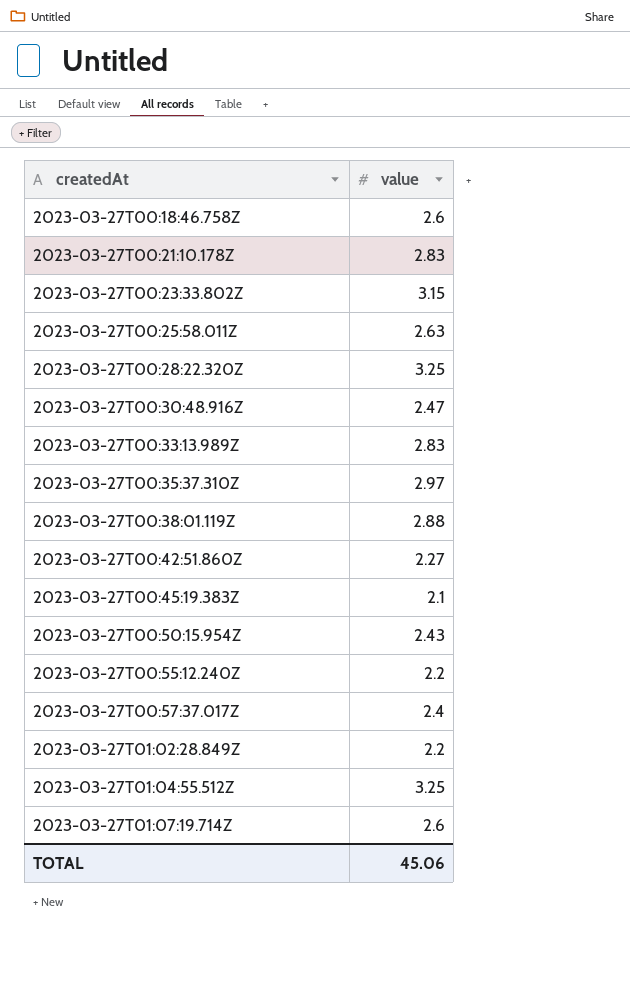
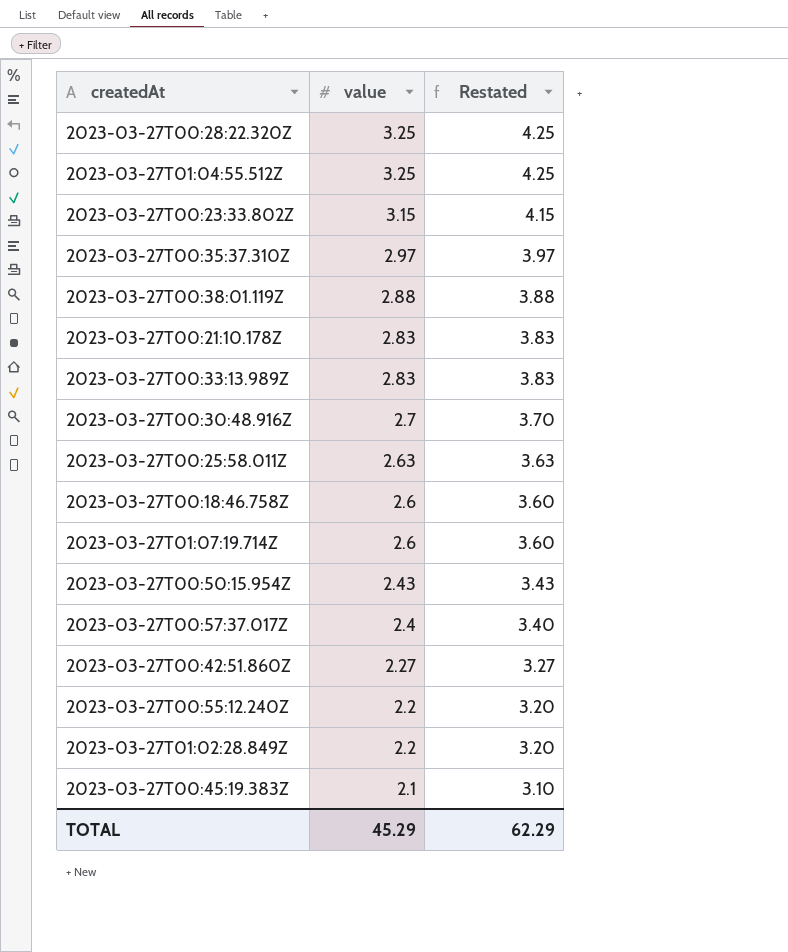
row order: createdAt ascending -> value descending
column Restated | formula: none -> [value] + 1
2023-03-27T00:30:48.916Z | value: 2.47 -> 2.7
TOTAL | value: 45.06 -> 45.29

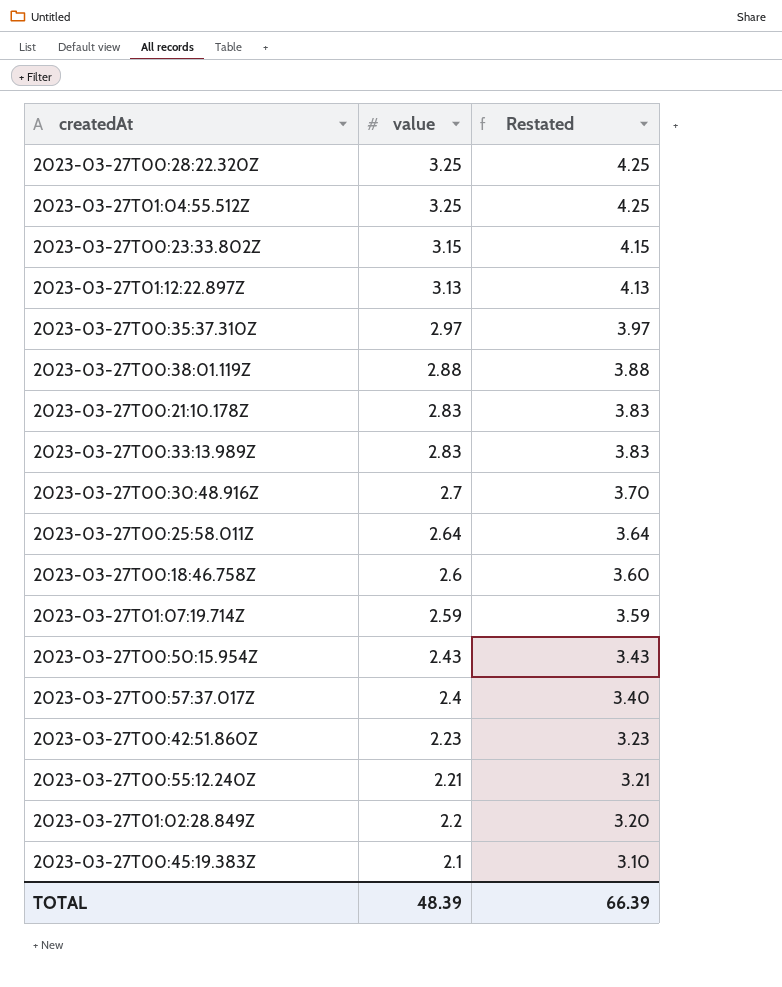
row 2023-03-27T01:12:22.897Z: none -> 3.13 | 4.13
2023-03-27T00:25:58.011Z | value: 2.63 -> 2.64
2023-03-27T00:25:58.011Z | Restated: 3.63 -> 3.64
2023-03-27T01:07:19.714Z | value: 2.6 -> 2.59
2023-03-27T01:07:19.714Z | Restated: 3.60 -> 3.59
2023-03-27T00:42:51.860Z | value: 2.27 -> 2.23
2023-03-27T00:42:51.860Z | Restated: 3.27 -> 3.23
2023-03-27T00:55:12.240Z | value: 2.2 -> 2.21
2023-03-27T00:55:12.240Z | Restated: 3.20 -> 3.21
TOTAL | value: 45.29 -> 48.39
TOTAL | Restated: 62.29 -> 66.39

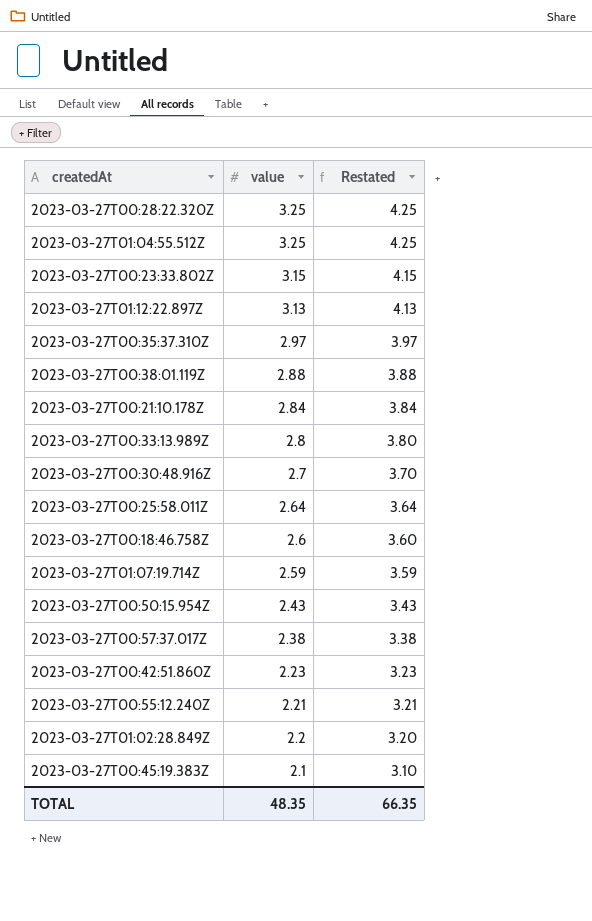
2023-03-27T00:21:10.178Z | value: 2.83 -> 2.84
2023-03-27T00:21:10.178Z | Restated: 3.83 -> 3.84
2023-03-27T00:33:13.989Z | value: 2.83 -> 2.8
2023-03-27T00:33:13.989Z | Restated: 3.83 -> 3.80
2023-03-27T00:57:37.017Z | value: 2.4 -> 2.38
2023-03-27T00:57:37.017Z | Restated: 3.40 -> 3.38
TOTAL | value: 48.39 -> 48.35
TOTAL | Restated: 66.39 -> 66.35

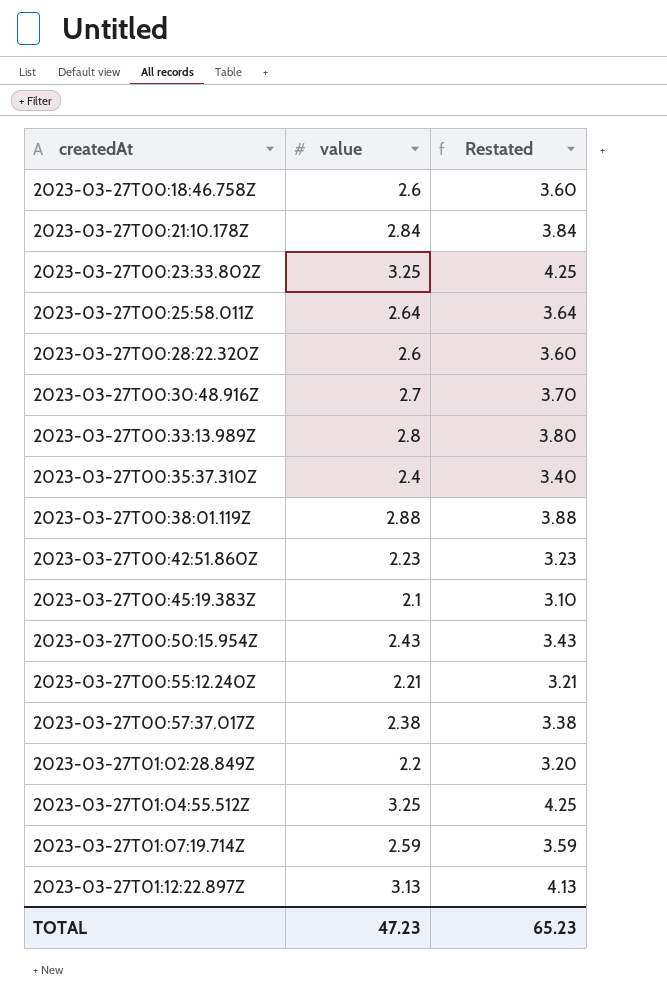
row order: value descending -> createdAt ascending
2023-03-27T00:23:33.802Z | value: 3.15 -> 3.25
2023-03-27T00:23:33.802Z | Restated: 4.15 -> 4.25
2023-03-27T00:28:22.320Z | value: 3.25 -> 2.6
2023-03-27T00:28:22.320Z | Restated: 4.25 -> 3.60
2023-03-27T00:35:37.310Z | value: 2.97 -> 2.4
2023-03-27T00:35:37.310Z | Restated: 3.97 -> 3.40
TOTAL | value: 48.35 -> 47.23
TOTAL | Restated: 66.35 -> 65.23

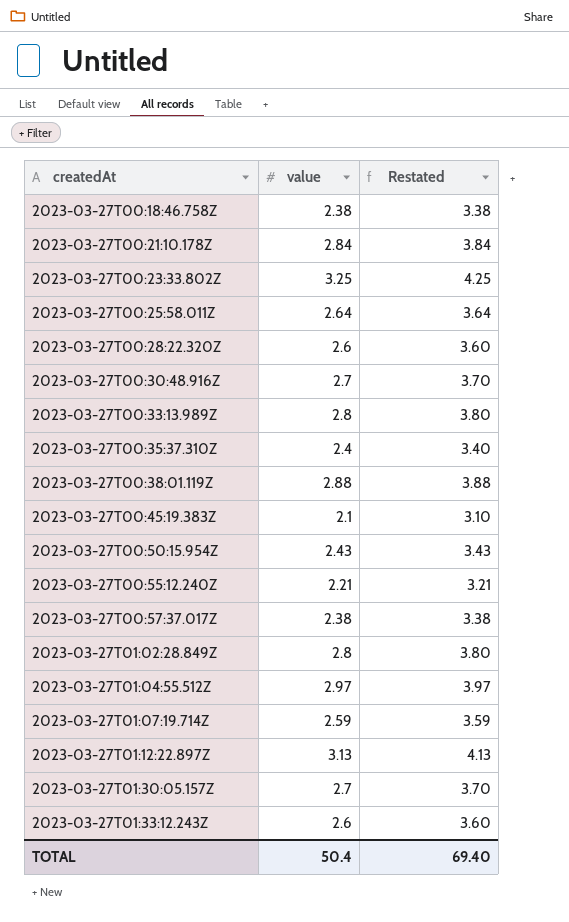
row 2023-03-27T00:42:51.860Z: 2.23 | 3.23 -> none
2023-03-27T00:18:46.758Z | value: 2.6 -> 2.38
2023-03-27T00:18:46.758Z | Restated: 3.60 -> 3.38
2023-03-27T01:02:28.849Z | value: 2.2 -> 2.8
2023-03-27T01:02:28.849Z | Restated: 3.20 -> 3.80
2023-03-27T01:04:55.512Z | value: 3.25 -> 2.97
2023-03-27T01:04:55.512Z | Restated: 4.25 -> 3.97
row 2023-03-27T01:30:05.157Z: none -> 2.7 | 3.70
row 2023-03-27T01:33:12.243Z: none -> 2.6 | 3.60
TOTAL | value: 47.23 -> 50.4
TOTAL | Restated: 65.23 -> 69.40

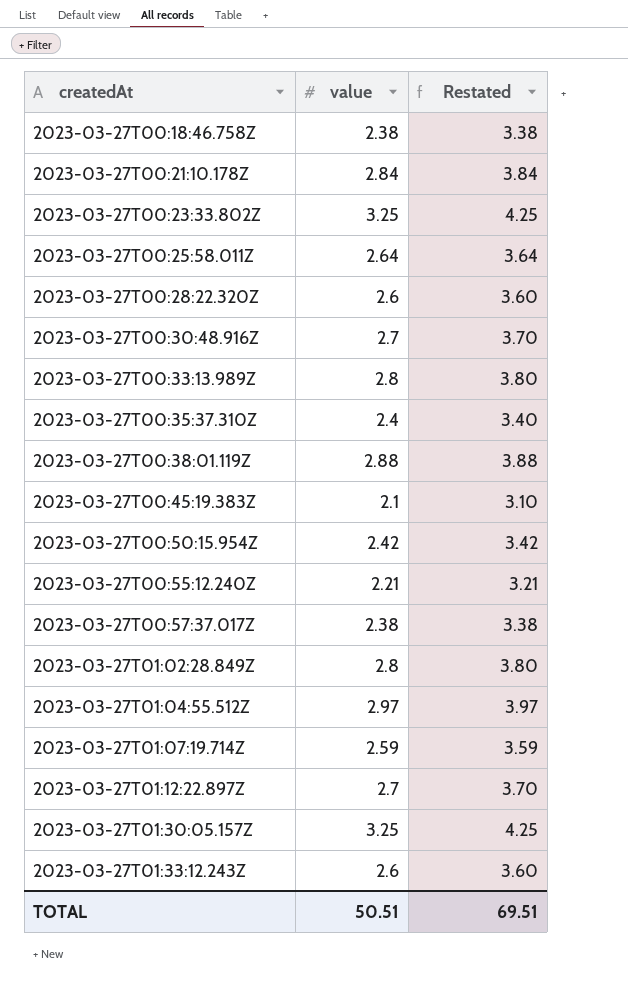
2023-03-27T00:50:15.954Z | value: 2.43 -> 2.42
2023-03-27T00:50:15.954Z | Restated: 3.43 -> 3.42
2023-03-27T01:12:22.897Z | value: 3.13 -> 2.7
2023-03-27T01:12:22.897Z | Restated: 4.13 -> 3.70
2023-03-27T01:30:05.157Z | value: 2.7 -> 3.25
2023-03-27T01:30:05.157Z | Restated: 3.70 -> 4.25
TOTAL | value: 50.4 -> 50.51
TOTAL | Restated: 69.40 -> 69.51

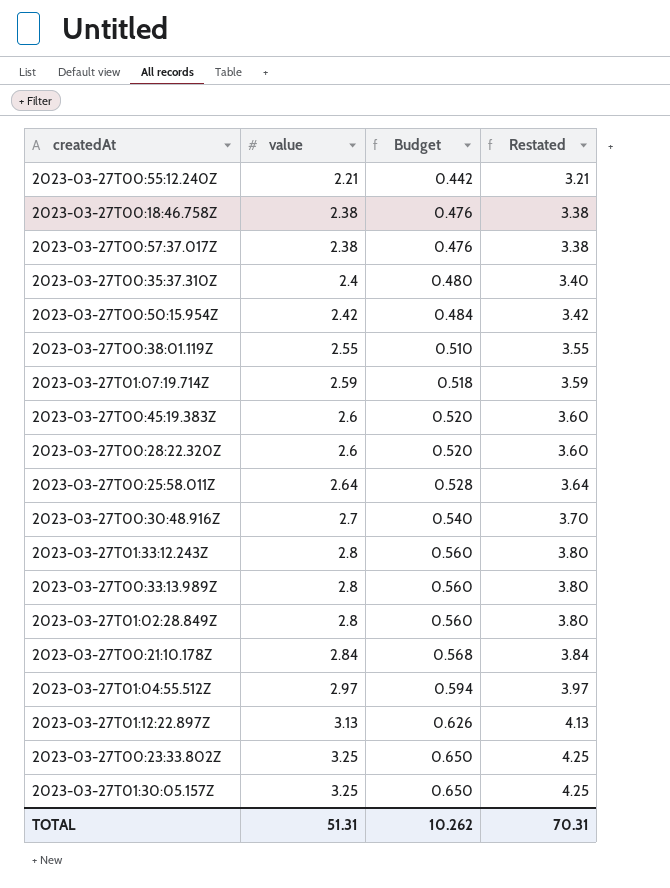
row order: createdAt ascending -> value ascending
column Budget | formula: none -> [value] * 0.2
2023-03-27T00:38:01.119Z | value: 2.88 -> 2.55
2023-03-27T00:38:01.119Z | Restated: 3.88 -> 3.55
2023-03-27T00:45:19.383Z | value: 2.1 -> 2.6
2023-03-27T00:45:19.383Z | Restated: 3.10 -> 3.60
2023-03-27T01:33:12.243Z | value: 2.6 -> 2.8
2023-03-27T01:33:12.243Z | Restated: 3.60 -> 3.80
2023-03-27T01:12:22.897Z | value: 2.7 -> 3.13
2023-03-27T01:12:22.897Z | Restated: 3.70 -> 4.13
TOTAL | value: 50.51 -> 51.31
TOTAL | Restated: 69.51 -> 70.31

